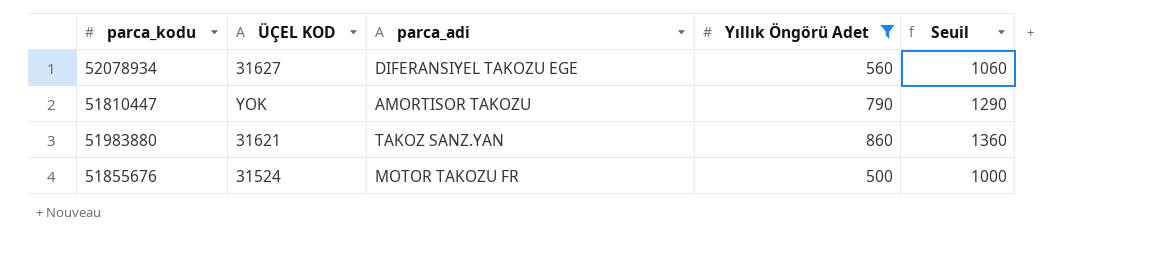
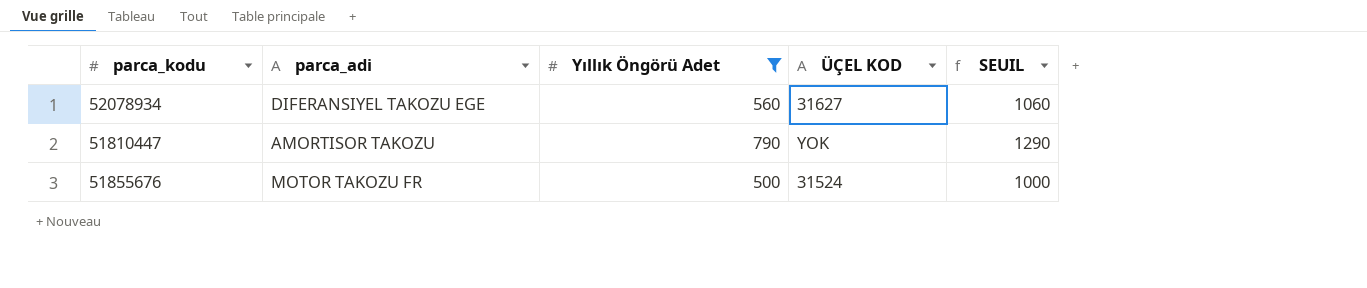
column ÜÇEL KOD | position: 2 -> 4
column name: Seuil -> SEUIL
row 51983880: 31621 | TAKOZ SANZ.YAN | 860 | 1360 -> none

